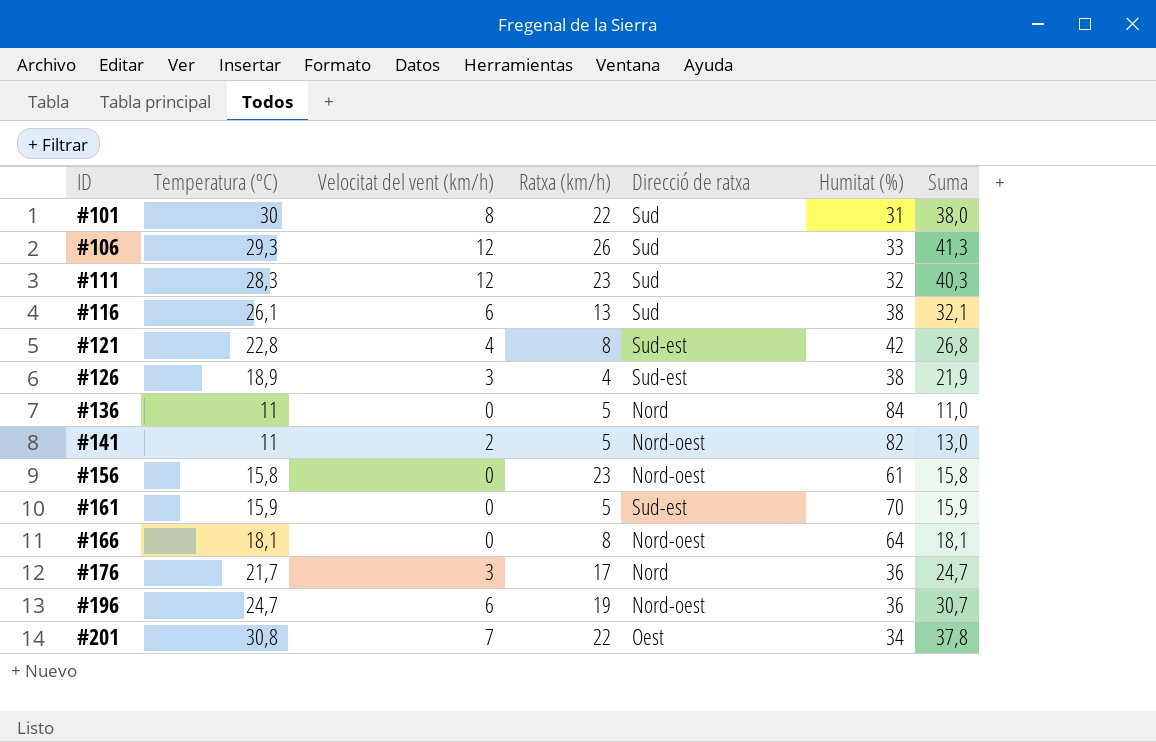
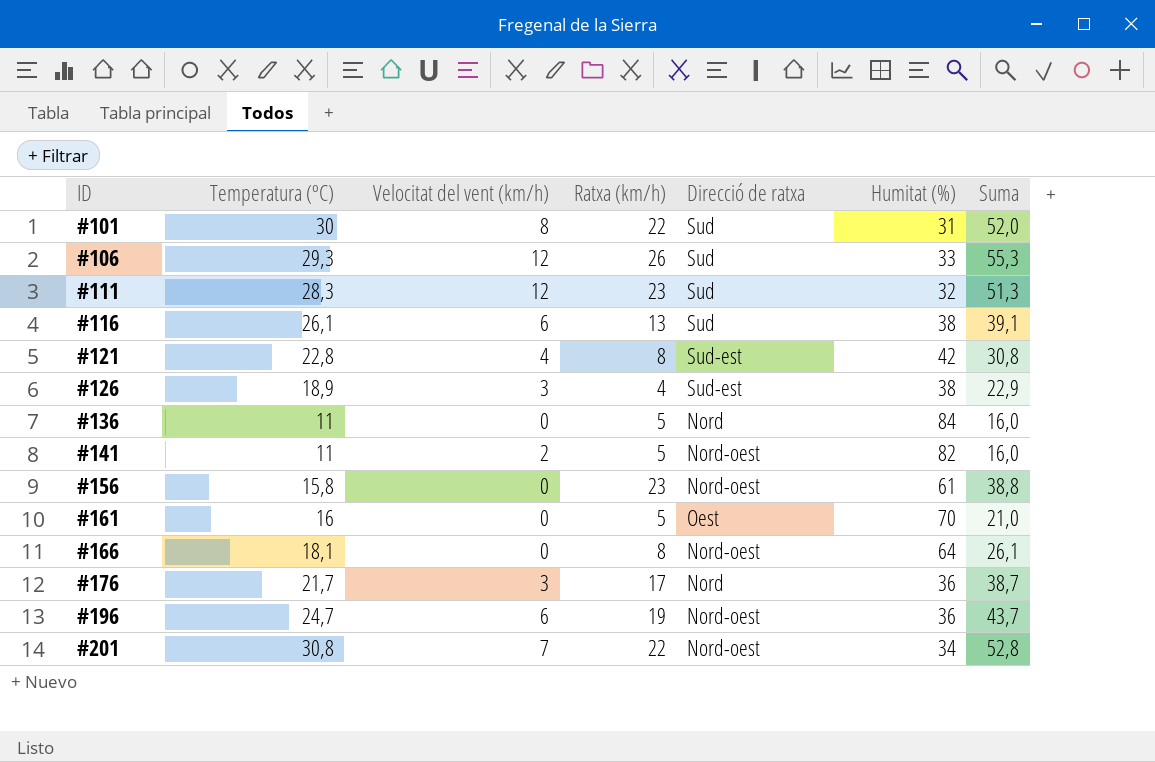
column Suma | formula: [Temperatura (ºC)] + [Velocitat del vent (km/h)] -> [Temperatura (ºC)] + [Ratxa (km/h)]
#161 | Temperatura (ºC): 15,9 -> 16
#161 | Direcció de ratxa: Sud-est -> Oest
#201 | Direcció de ratxa: Oest -> Nord-oest

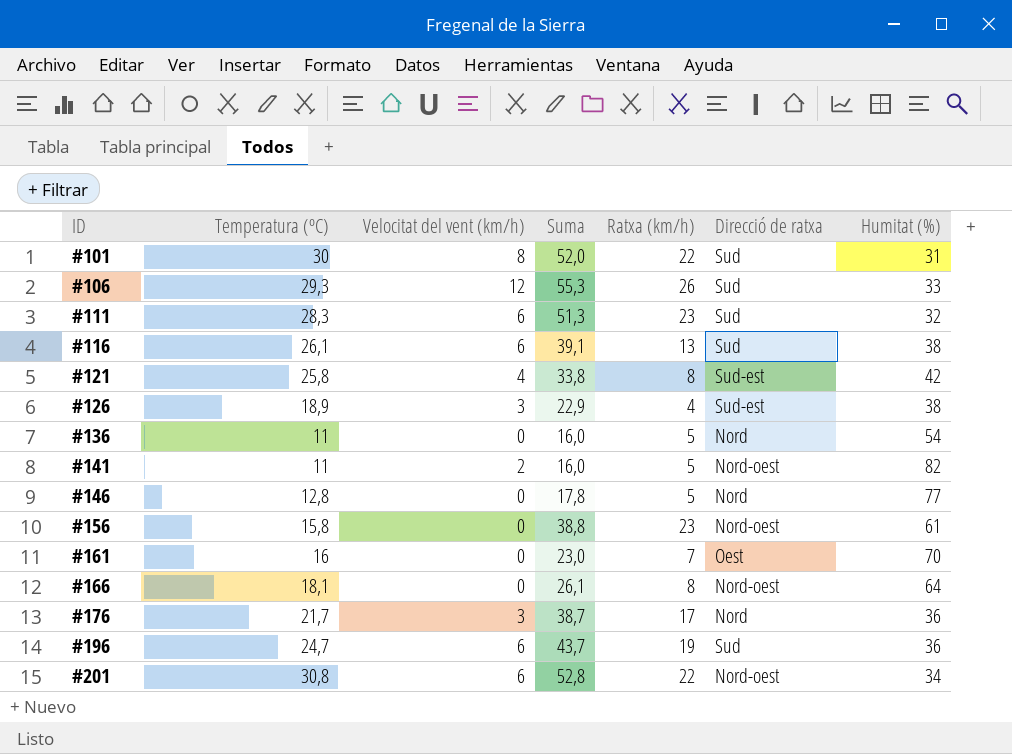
column Suma | position: 7 -> 4
#111 | Velocitat del vent (km/h): 12 -> 6
#121 | Temperatura (ºC): 22,8 -> 25,8
#121 | Suma: 30,8 -> 33,8
#136 | Humitat (%): 84 -> 54
row #146: none -> 12,8 | 0 | 17,8 | 5 | Nord | 77
#161 | Suma: 21,0 -> 23,0
#161 | Ratxa (km/h): 5 -> 7
#196 | Direcció de ratxa: Nord-oest -> Sud
#201 | Velocitat del vent (km/h): 7 -> 6

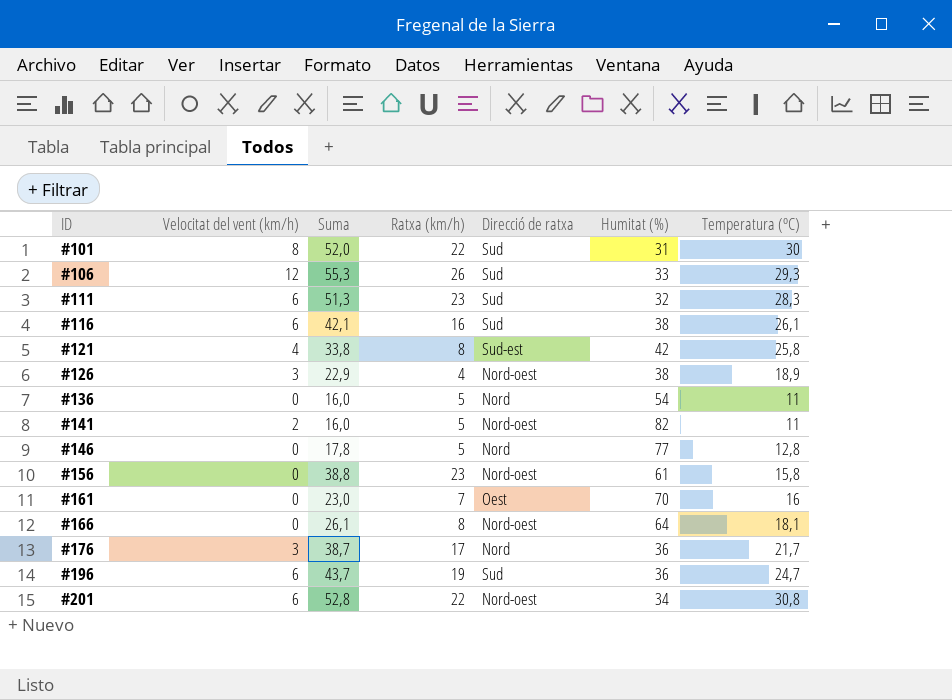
column Temperatura (ºC) | position: 2 -> 7
#116 | Suma: 39,1 -> 42,1
#116 | Ratxa (km/h): 13 -> 16
#126 | Direcció de ratxa: Sud-est -> Nord-oest

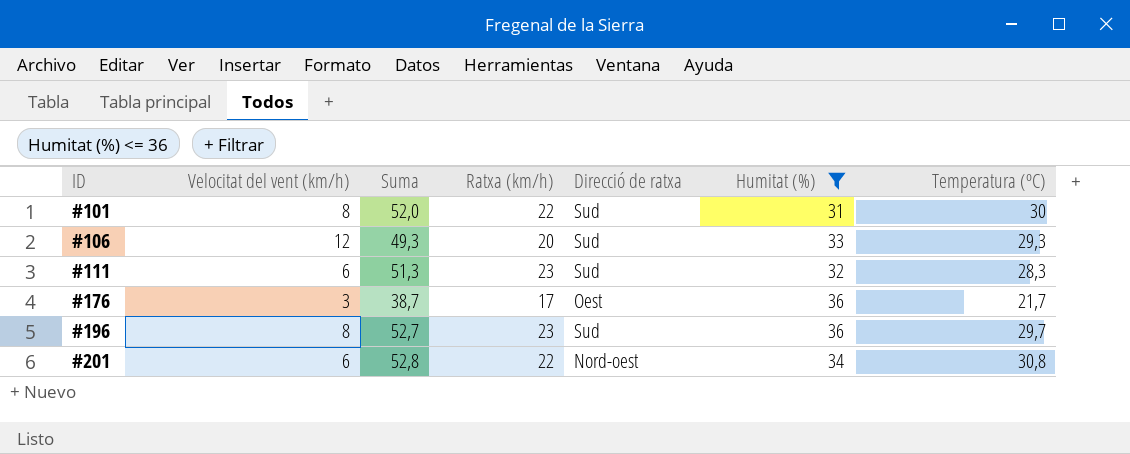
filter: none -> Humitat (%) <= 36
#106 | Suma: 55,3 -> 49,3
#106 | Ratxa (km/h): 26 -> 20
#176 | Direcció de ratxa: Nord -> Oest
#196 | Velocitat del vent (km/h): 6 -> 8
#196 | Suma: 43,7 -> 52,7
#196 | Ratxa (km/h): 19 -> 23
#196 | Temperatura (ºC): 24,7 -> 29,7

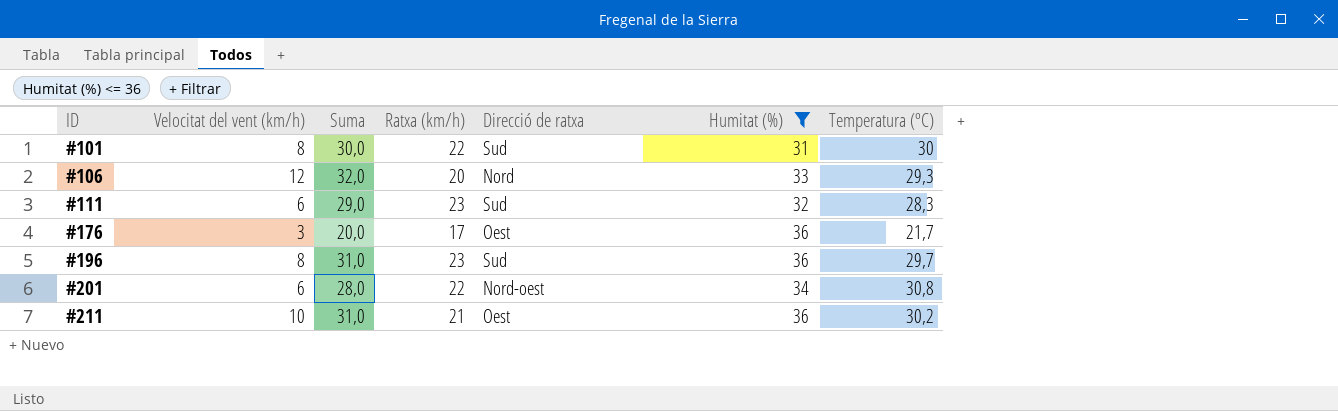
column Suma | formula: [Ratxa (km/h)] + [Temperatura (ºC)] -> [Velocitat del vent (km/h)] + [Ratxa (km/h)]
#106 | Direcció de ratxa: Sud -> Nord
row #211: none -> 10 | 31,0 | 21 | Oest | 36 | 30,2

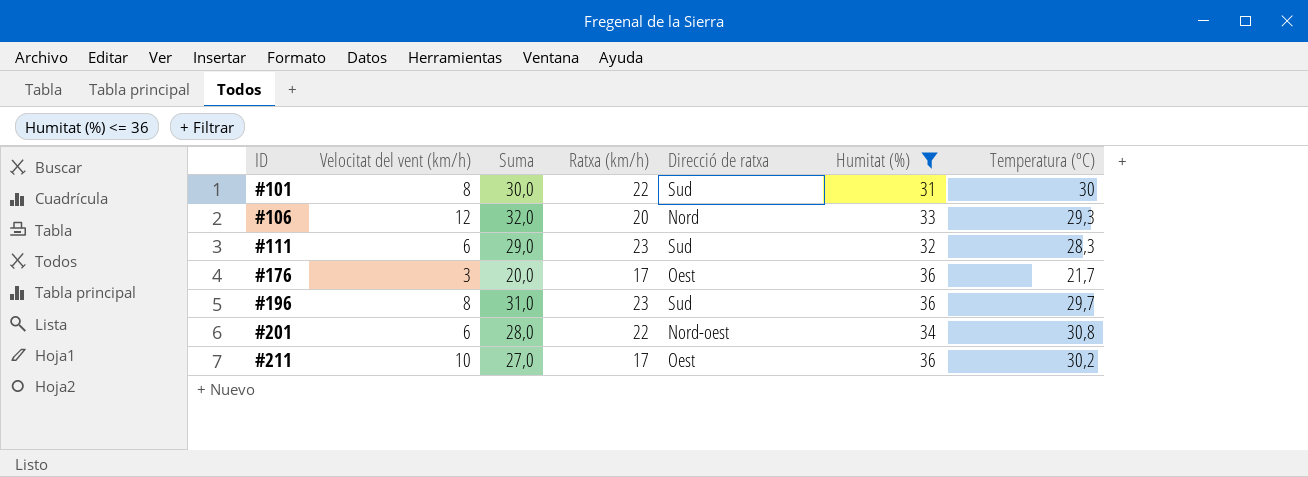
#211 | Suma: 31,0 -> 27,0
#211 | Ratxa (km/h): 21 -> 17

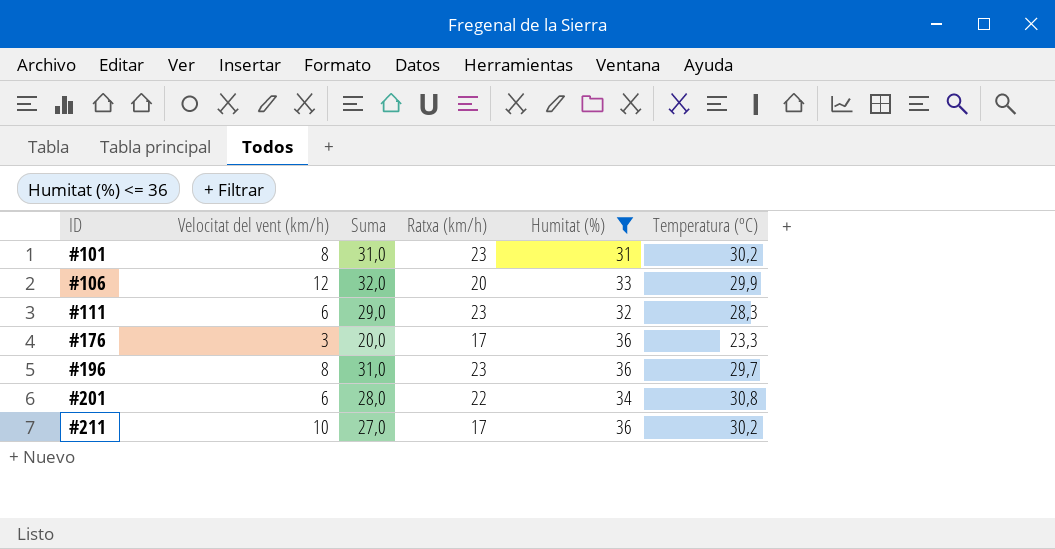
column Direcció de ratxa | position: 5 -> none
#101 | Suma: 30,0 -> 31,0
#101 | Ratxa (km/h): 22 -> 23
#101 | Temperatura (ºC): 30 -> 30,2
#106 | Temperatura (ºC): 29,3 -> 29,9
#176 | Temperatura (ºC): 21,7 -> 23,3

